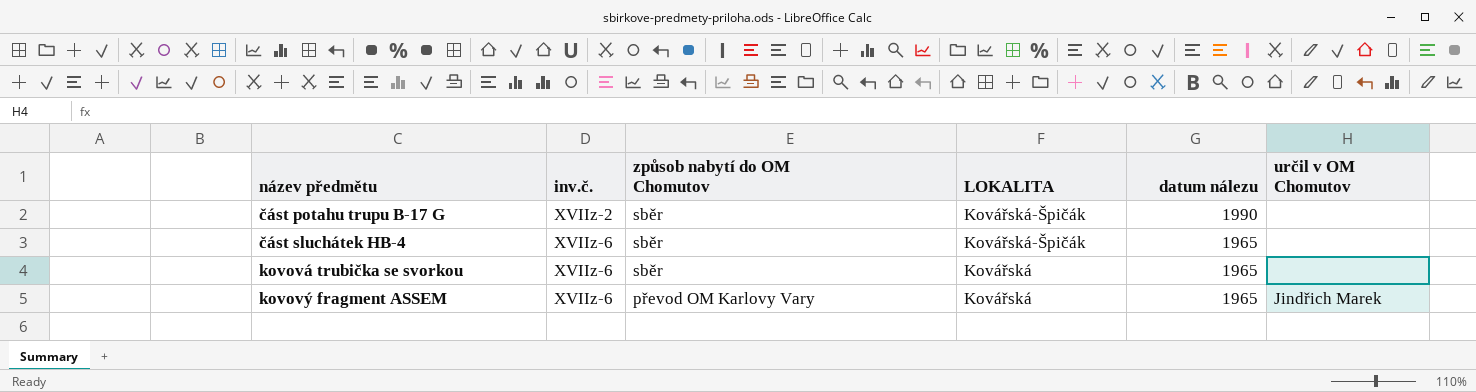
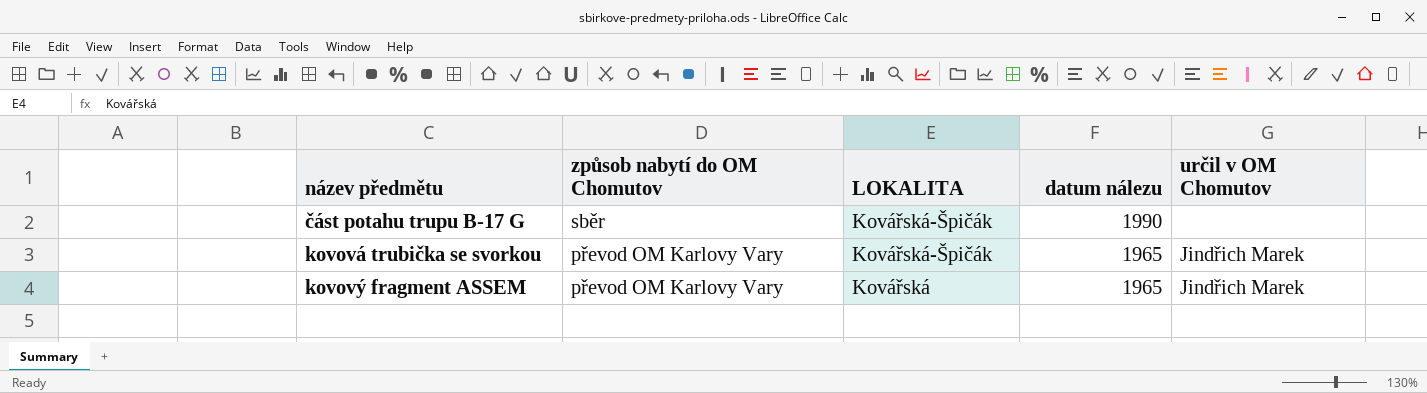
column inv.č. | position: 2 -> none
row část sluchátek HB-4: XVIIz-6 | sběr | Kovářská-Špičák | 1965 | none -> none
kovová trubička se svorkou | způsob nabytí do OM Chomutov: sběr -> převod OM Karlovy Vary
kovová trubička se svorkou | LOKALITA: Kovářská -> Kovářská-Špičák
kovová trubička se svorkou | určil v OM Chomutov: none -> Jindřich Marek

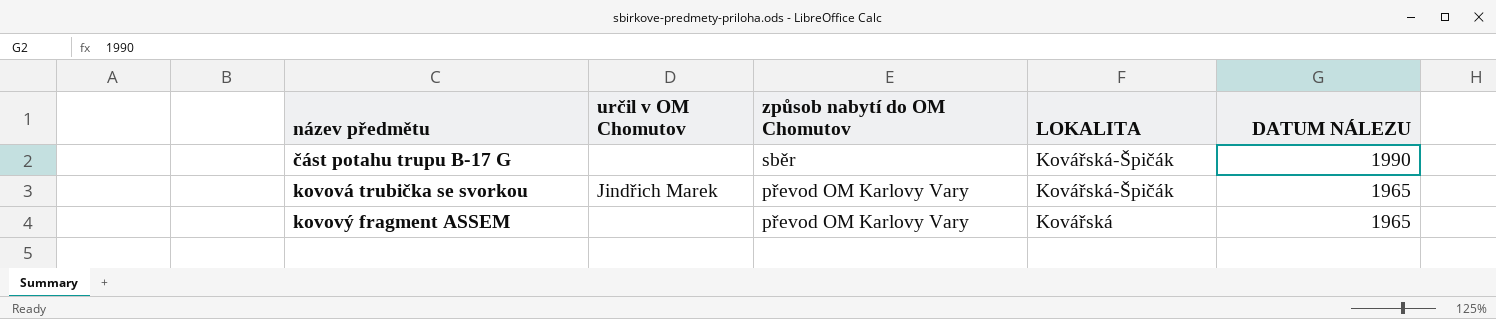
column určil v OM Chomutov | position: 5 -> 2
column name: datum nálezu -> DATUM NÁLEZU
kovový fragment ASSEM | určil v OM Chomutov: Jindřich Marek -> none

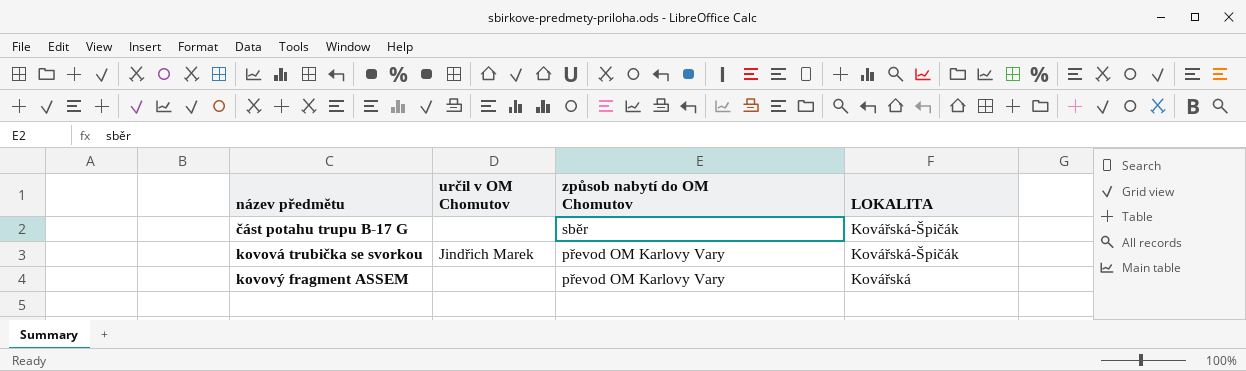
column DATUM NÁLEZU | position: 5 -> none

